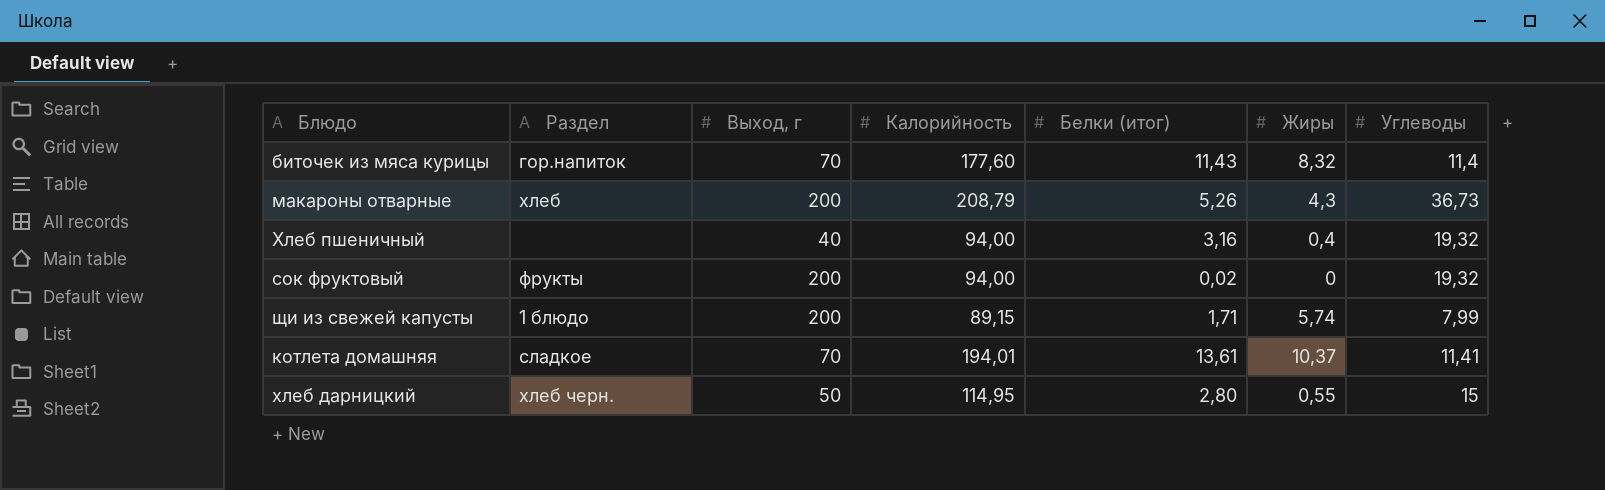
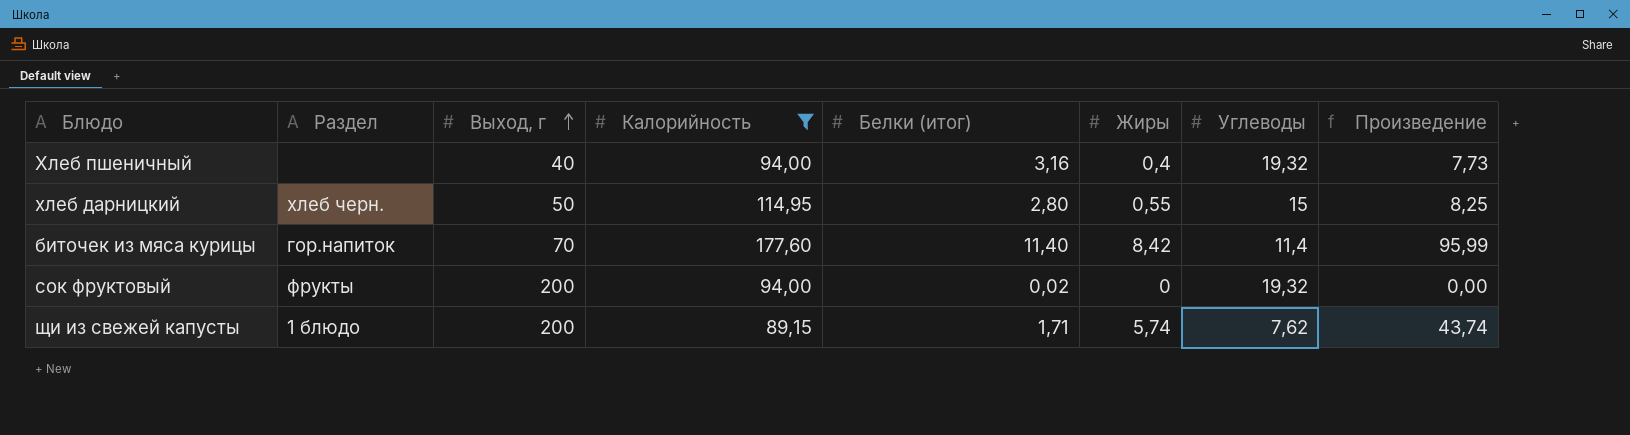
filter: none -> Калорийность <= 177,60
row order: none -> Выход, г ascending
column Произведение | formula: none -> [Жиры] * [Углеводы]
биточек из мяса курицы | Белки (итог): 11,43 -> 11,40
биточек из мяса курицы | Жиры: 8,32 -> 8,42
щи из свежей капусты | Углеводы: 7,99 -> 7,62

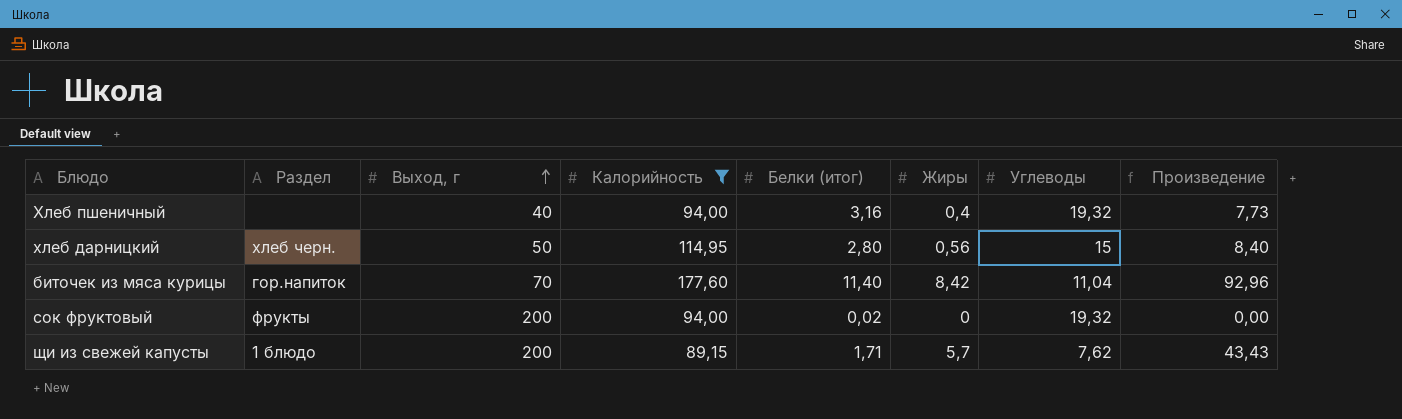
хлеб дарницкий | Жиры: 0,55 -> 0,56
хлеб дарницкий | Произведение: 8,25 -> 8,40
биточек из мяса курицы | Углеводы: 11,4 -> 11,04
биточек из мяса курицы | Произведение: 95,99 -> 92,96
щи из свежей капусты | Жиры: 5,74 -> 5,7
щи из свежей капусты | Произведение: 43,74 -> 43,43

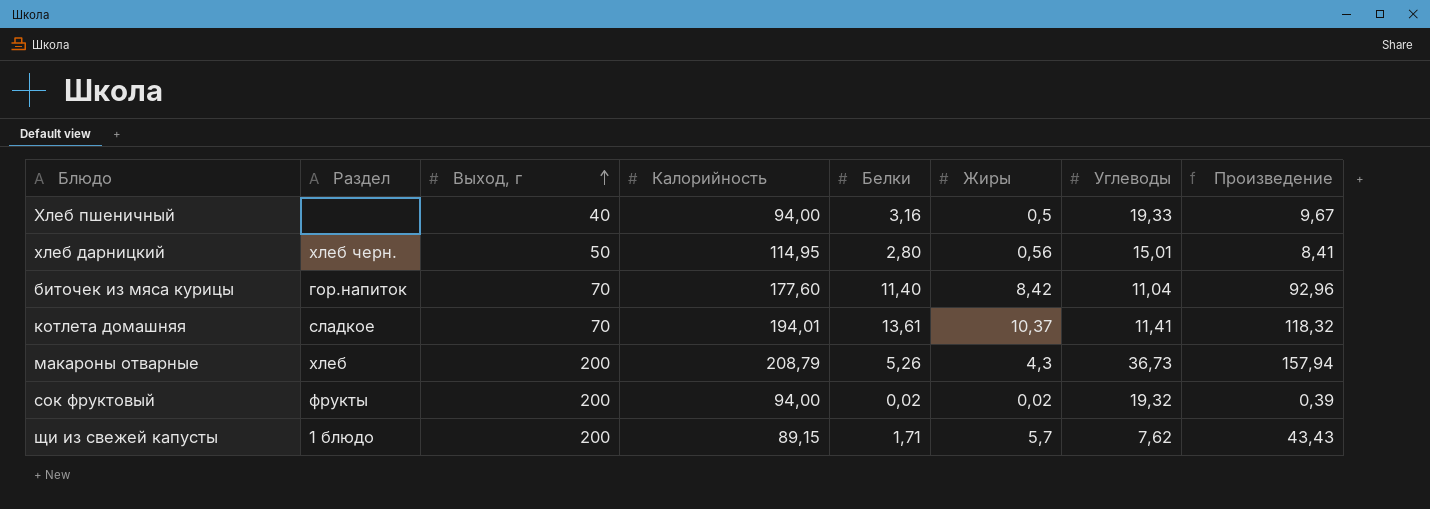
filter: Калорийность <= 177,60 -> none
column name: Белки (итог) -> Белки
Хлеб пшеничный | Жиры: 0,4 -> 0,5
Хлеб пшеничный | Углеводы: 19,32 -> 19,33
Хлеб пшеничный | Произведение: 7,73 -> 9,67
хлеб дарницкий | Углеводы: 15 -> 15,01
хлеб дарницкий | Произведение: 8,40 -> 8,41
сок фруктовый | Жиры: 0 -> 0,02
сок фруктовый | Произведение: 0,00 -> 0,39

